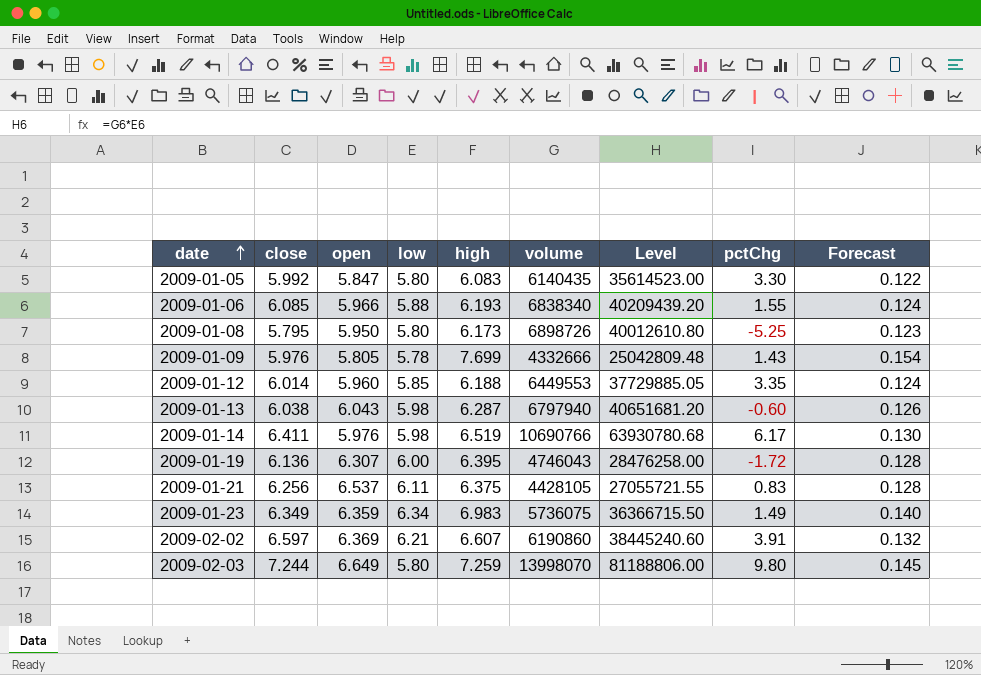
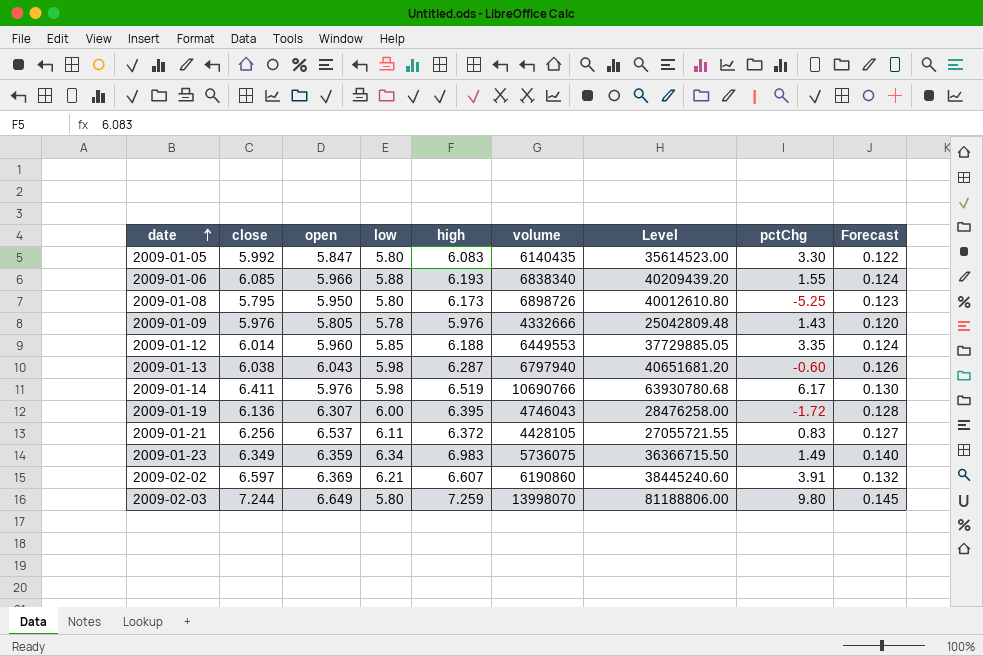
2009-01-09 | high: 7.699 -> 5.976
2009-01-09 | Forecast: 0.154 -> 0.120
2009-01-21 | high: 6.375 -> 6.372
2009-01-21 | Forecast: 0.128 -> 0.127

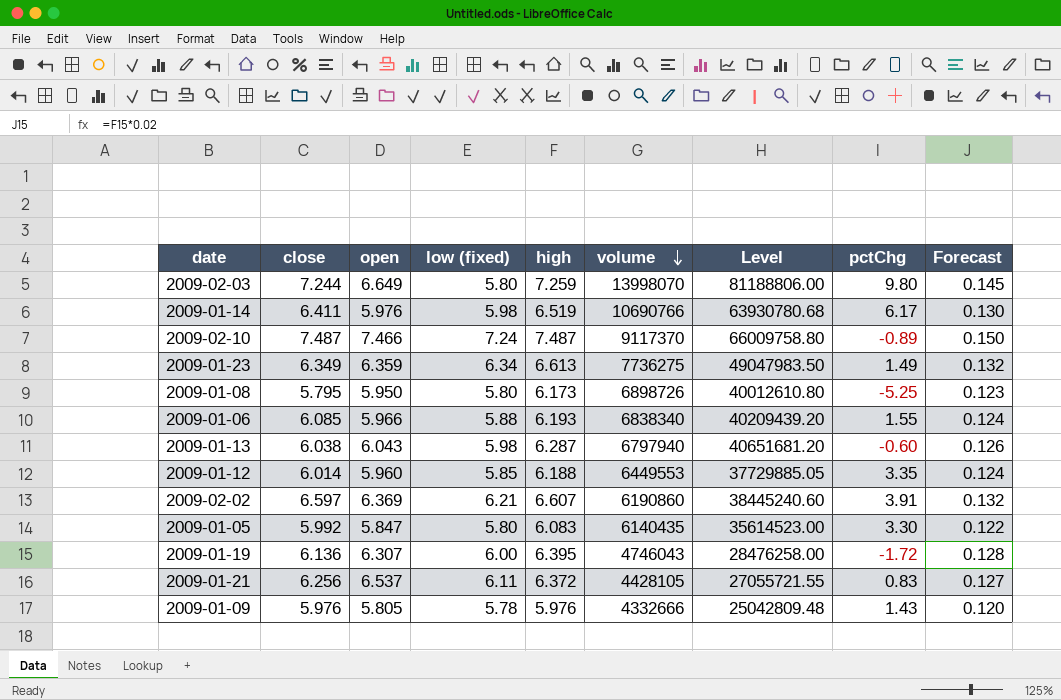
row order: date ascending -> volume descending
column name: low -> low (fixed)
row 2009-02-10: none -> 7.487 | 7.466 | 7.24 | 7.487 | 9117370 | 66009758.80 | -0.89 | 0.150
2009-01-23 | high: 6.983 -> 6.613
2009-01-23 | volume: 5736075 -> 7736275
2009-01-23 | Level: 36366715.50 -> 49047983.50
2009-01-23 | Forecast: 0.140 -> 0.132

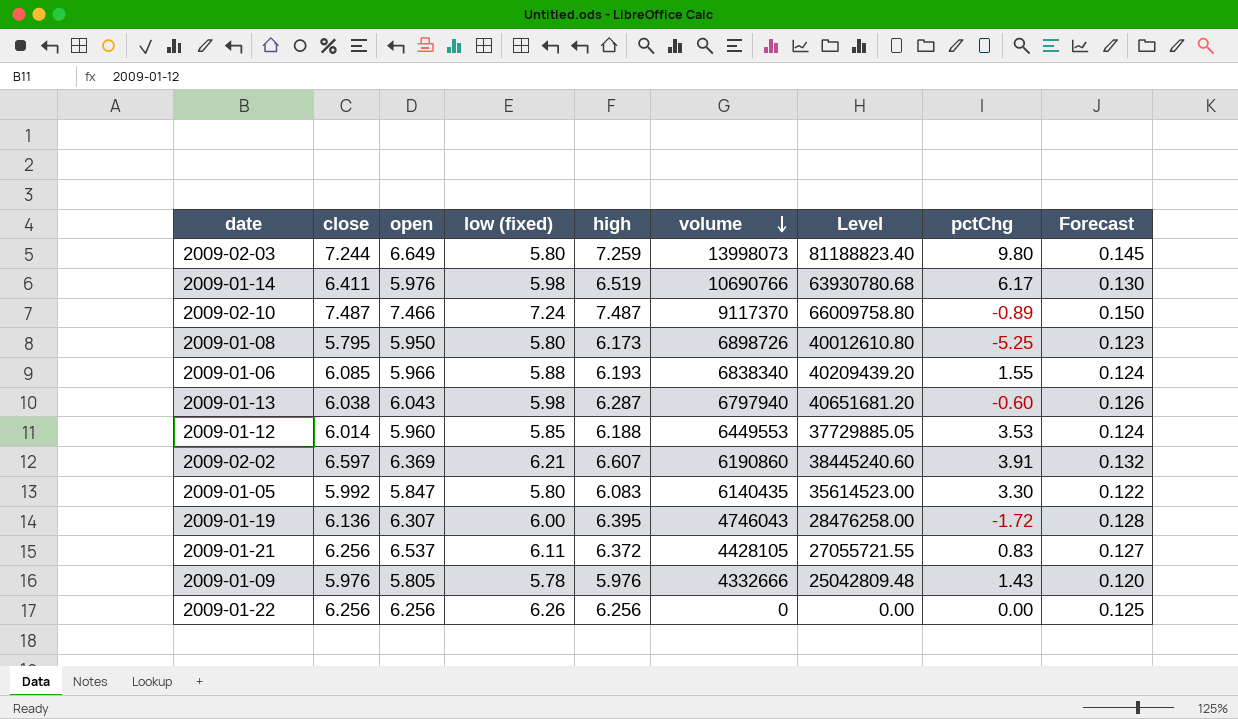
row 2009-01-23: 6.349 | 6.359 | 6.34 | 6.613 | 7736275 | 49047983.50 | 1.49 | 0.132 -> none
2009-02-03 | volume: 13998070 -> 13998073
2009-02-03 | Level: 81188806.00 -> 81188823.40
2009-01-12 | pctChg: 3.35 -> 3.53
row 2009-01-22: none -> 6.256 | 6.256 | 6.26 | 6.256 | 0 | 0.00 | 0.00 | 0.125

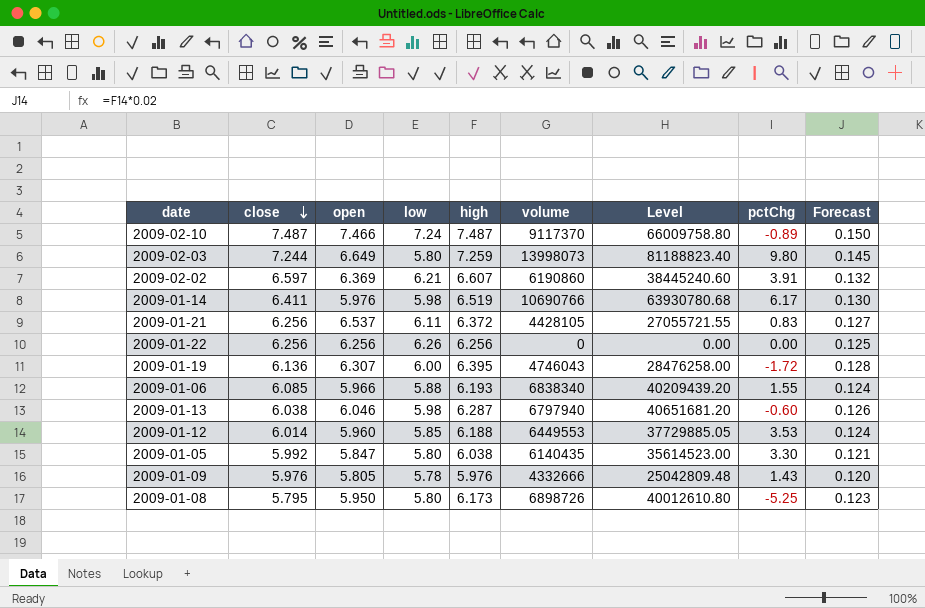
row order: volume descending -> close descending
column name: low (fixed) -> low
2009-01-13 | open: 6.043 -> 6.046
2009-01-05 | high: 6.083 -> 6.038
2009-01-05 | Forecast: 0.122 -> 0.121

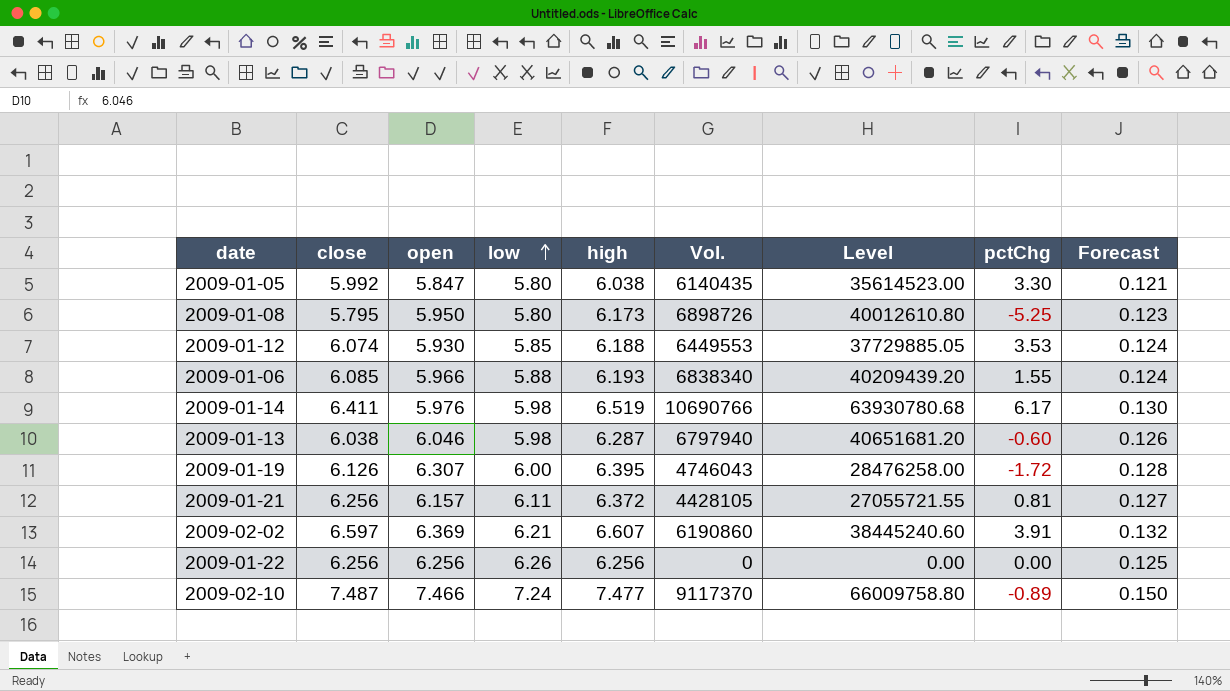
row order: close descending -> low ascending
column name: volume -> Vol.
row 2009-02-03: 7.244 | 6.649 | 5.80 | 7.259 | 13998073 | 81188823.40 | 9.80 | 0.145 -> none
row 2009-01-09: 5.976 | 5.805 | 5.78 | 5.976 | 4332666 | 25042809.48 | 1.43 | 0.120 -> none
2009-01-12 | close: 6.014 -> 6.074
2009-01-12 | open: 5.960 -> 5.930
2009-01-19 | close: 6.136 -> 6.126
2009-01-21 | open: 6.537 -> 6.157
2009-01-21 | pctChg: 0.83 -> 0.81
2009-02-10 | high: 7.487 -> 7.477

